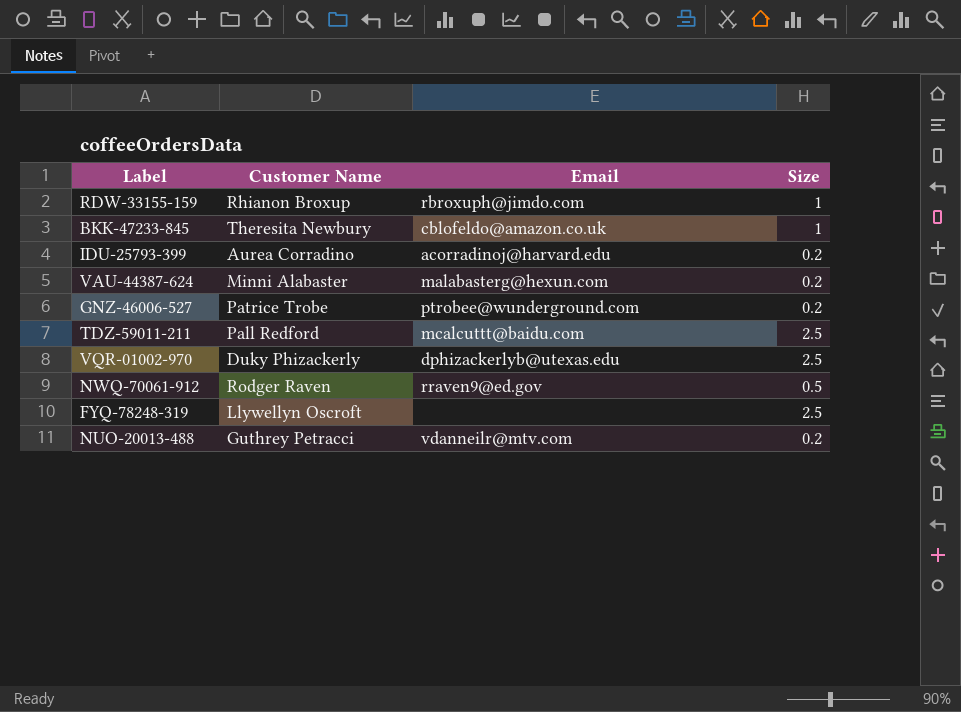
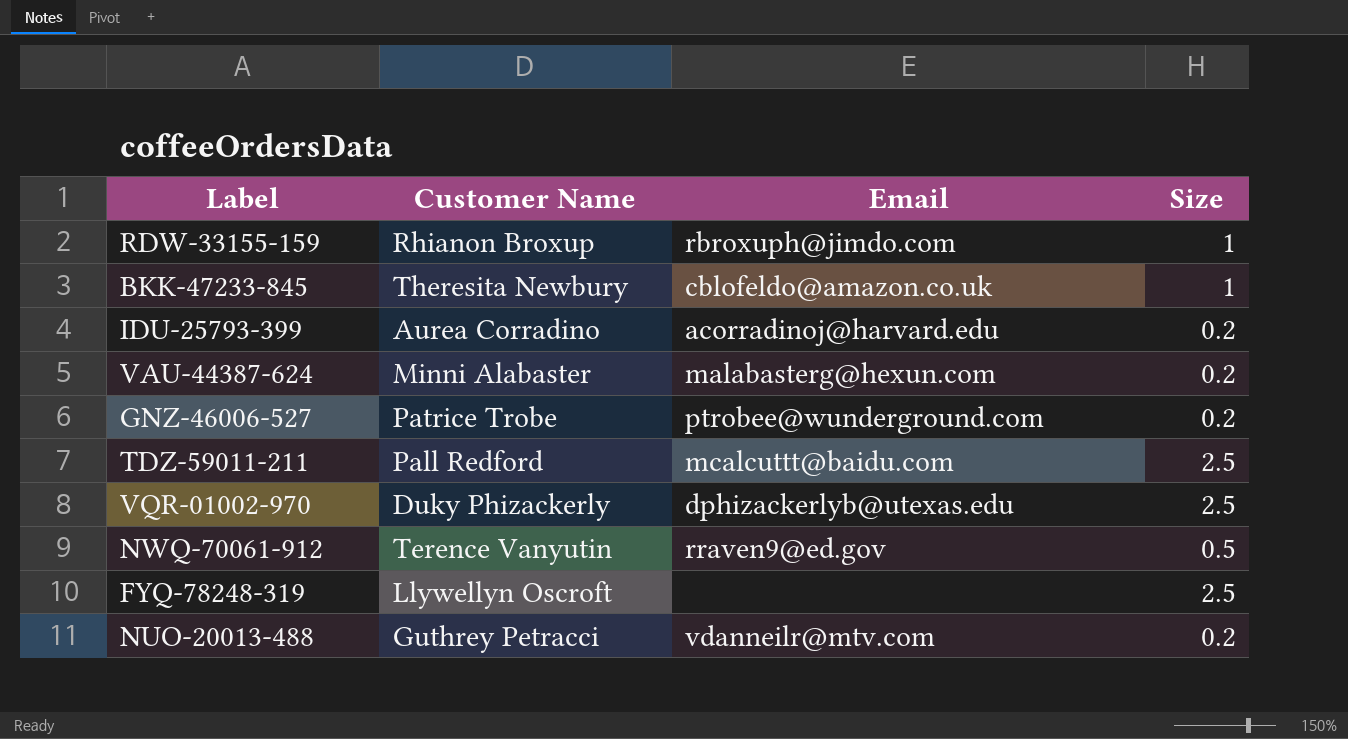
NWQ-70061-912 | Customer Name: Rodger Raven -> Terence Vanyutin

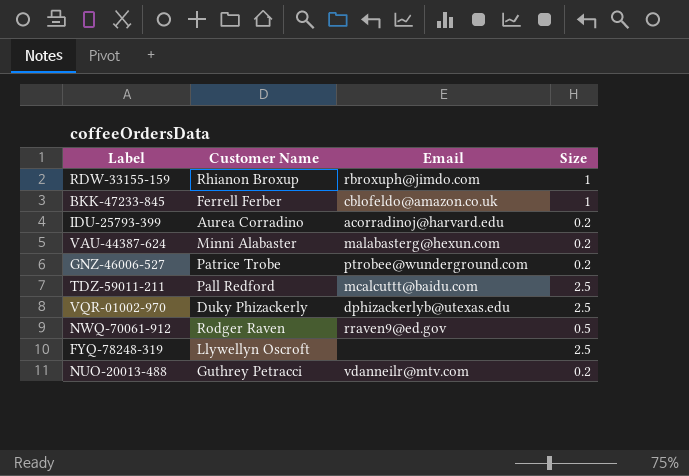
BKK-47233-845 | Customer Name: Theresita Newbury -> Ferrell Ferber
NWQ-70061-912 | Customer Name: Terence Vanyutin -> Rodger Raven

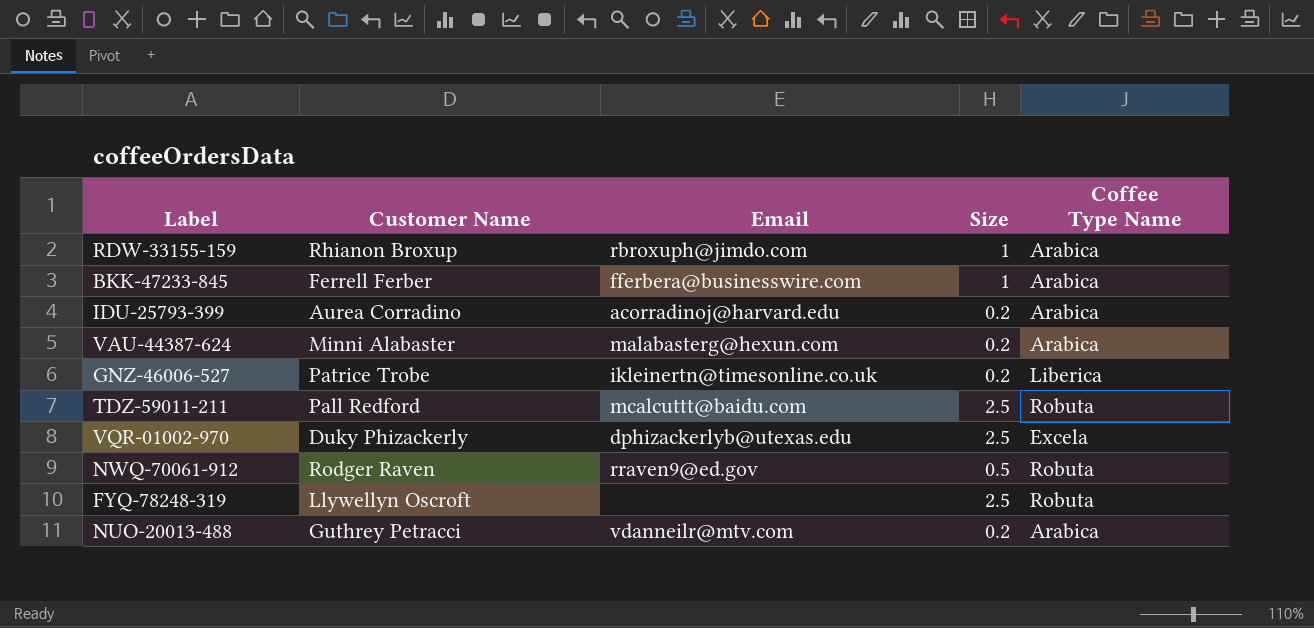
column Coffee Type Name | position: none -> 5
BKK-47233-845 | Email: cblofeldo@amazon.co.uk -> fferbera@businesswire.com
GNZ-46006-527 | Email: ptrobee@wunderground.com -> ikleinertn@timesonline.co.uk

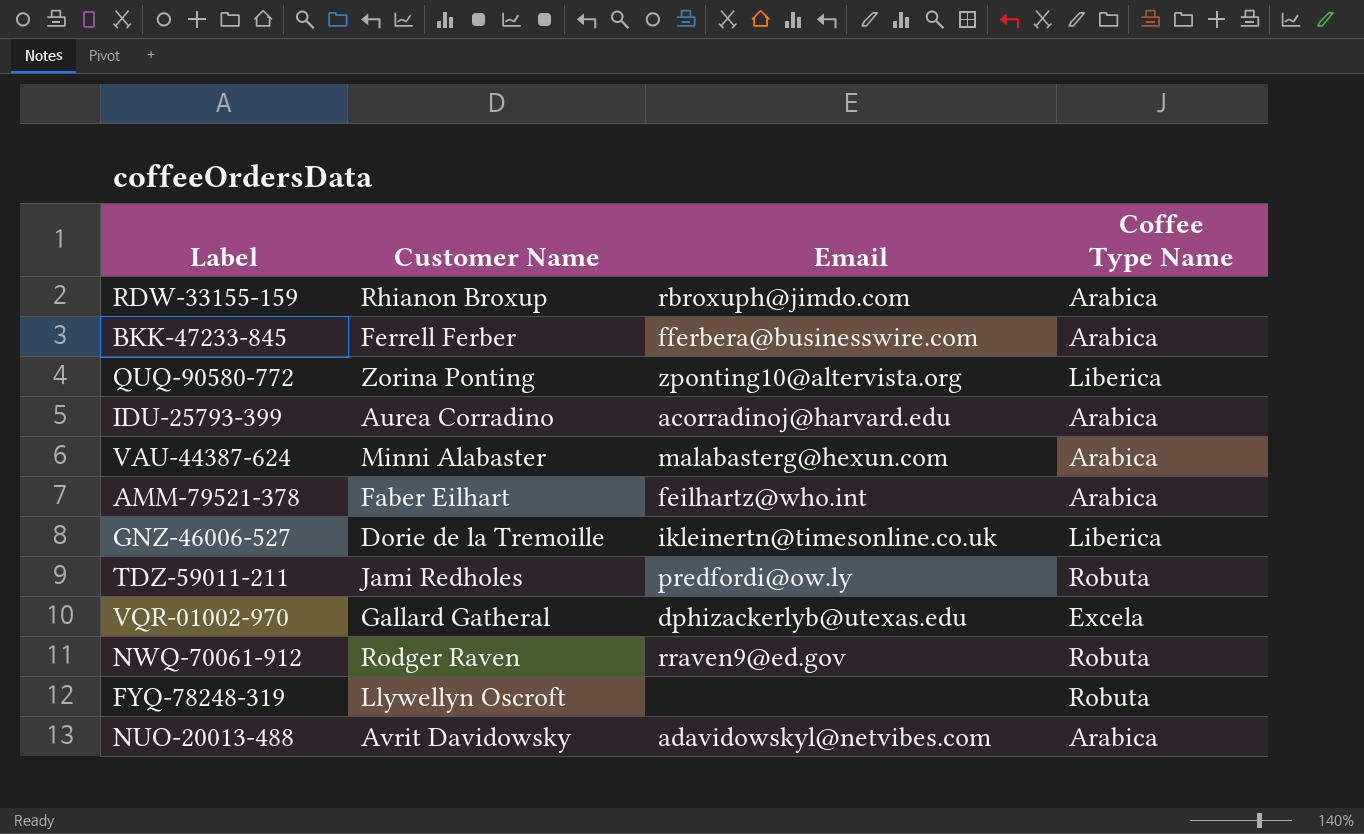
column Size | position: 4 -> none
row QUQ-90580-772: none -> Zorina Ponting | zponting10@altervista.org | Liberica
row AMM-79521-378: none -> Faber Eilhart | feilhartz@who.int | Arabica
GNZ-46006-527 | Customer Name: Patrice Trobe -> Dorie de la Tremoille
TDZ-59011-211 | Customer Name: Pall Redford -> Jami Redholes
TDZ-59011-211 | Email: mcalcuttt@baidu.com -> predfordi@ow.ly
VQR-01002-970 | Customer Name: Duky Phizackerly -> Gallard Gatheral
NUO-20013-488 | Customer Name: Guthrey Petracci -> Avrit Davidowsky
NUO-20013-488 | Email: vdanneilr@mtv.com -> adavidowskyl@netvibes.com

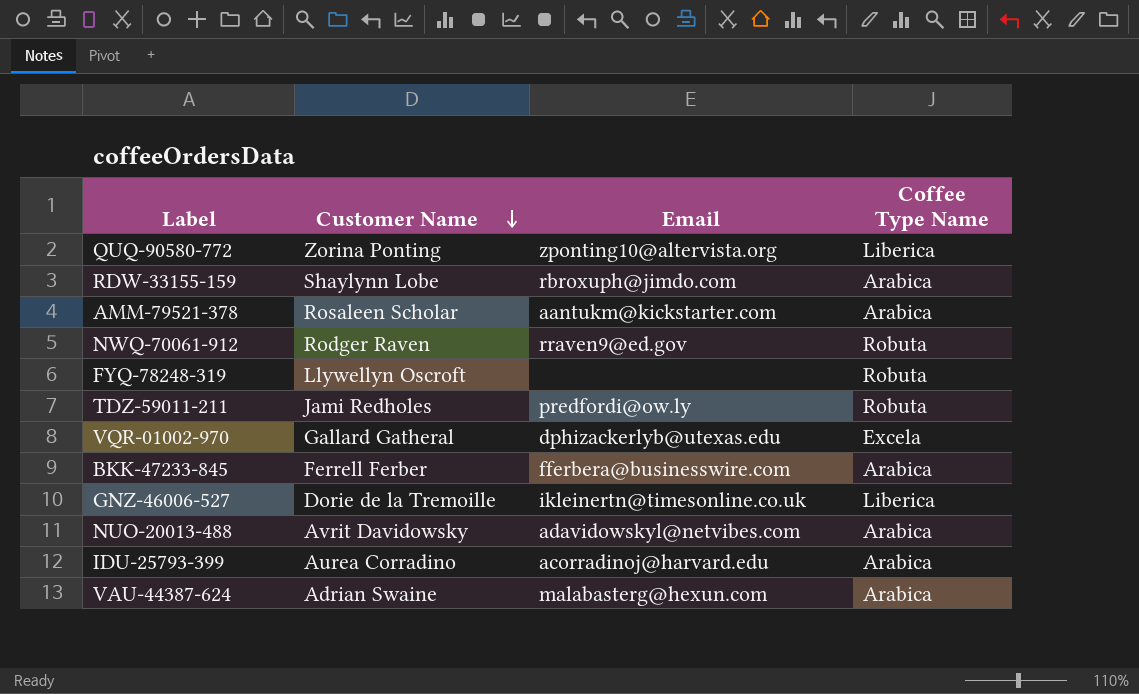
row order: none -> Customer Name descending
RDW-33155-159 | Customer Name: Rhianon Broxup -> Shaylynn Lobe
AMM-79521-378 | Customer Name: Faber Eilhart -> Rosaleen Scholar
AMM-79521-378 | Email: feilhartz@who.int -> aantukm@kickstarter.com
VAU-44387-624 | Customer Name: Minni Alabaster -> Adrian Swaine

